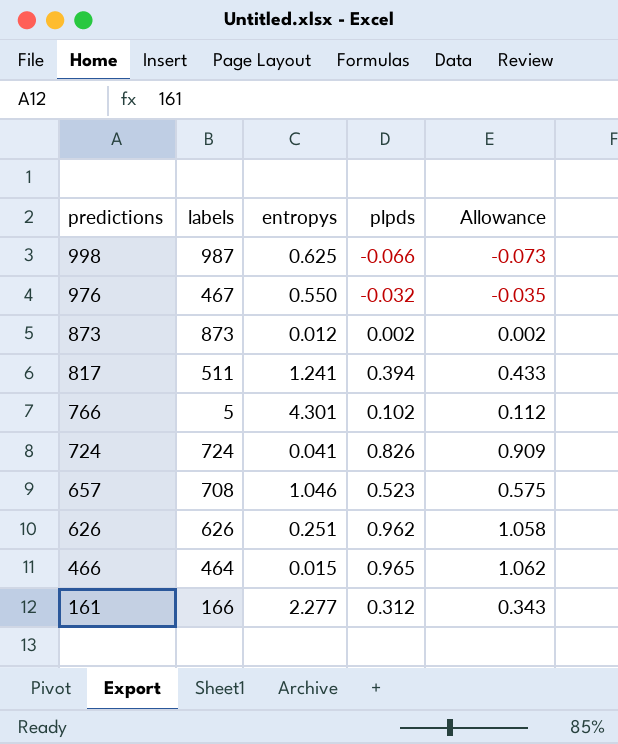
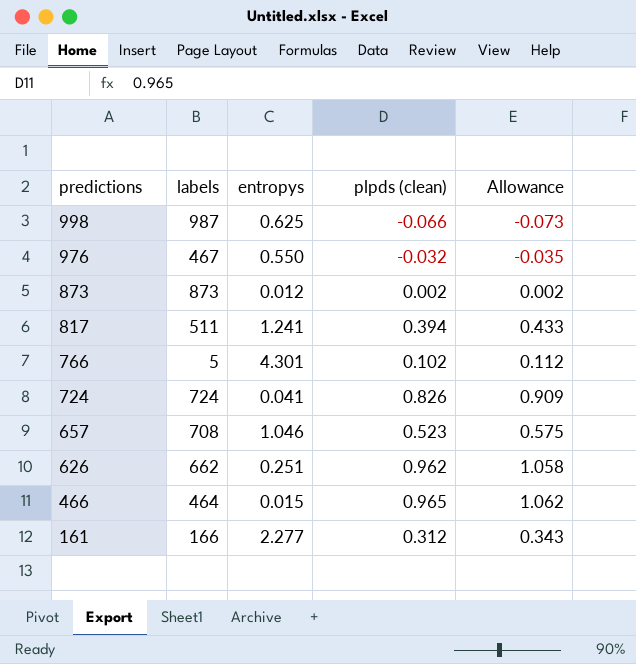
column name: plpds -> plpds (clean)
626 | labels: 626 -> 662

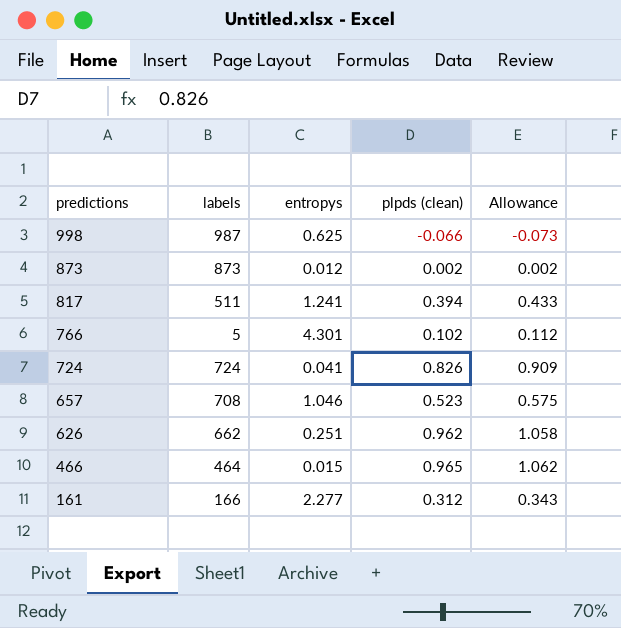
row 976: 467 | 0.550 | -0.032 | -0.035 -> none

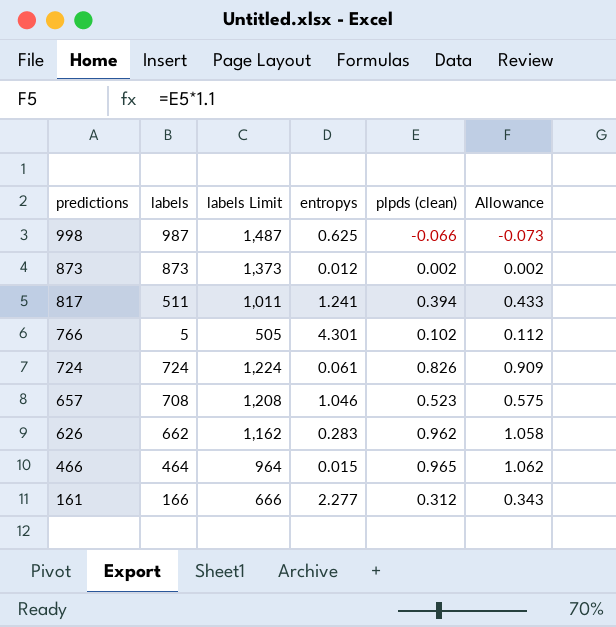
column labels Limit | formula: none -> [labels] + 500
724 | entropys: 0.041 -> 0.061
626 | entropys: 0.251 -> 0.283

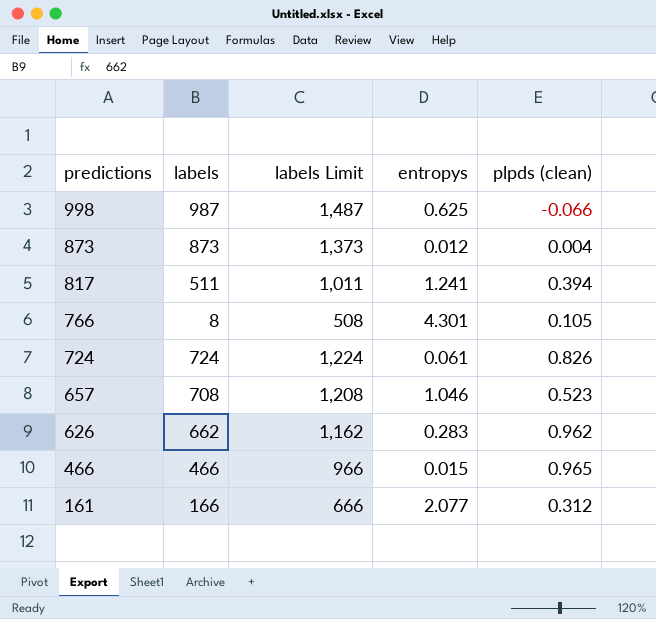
column Allowance | formula: [plpds (clean)] * 1.1 -> none
873 | plpds (clean): 0.002 -> 0.004
766 | labels: 5 -> 8
766 | labels Limit: 505 -> 508
766 | plpds (clean): 0.102 -> 0.105
466 | labels: 464 -> 466
466 | labels Limit: 964 -> 966
161 | entropys: 2.277 -> 2.077

